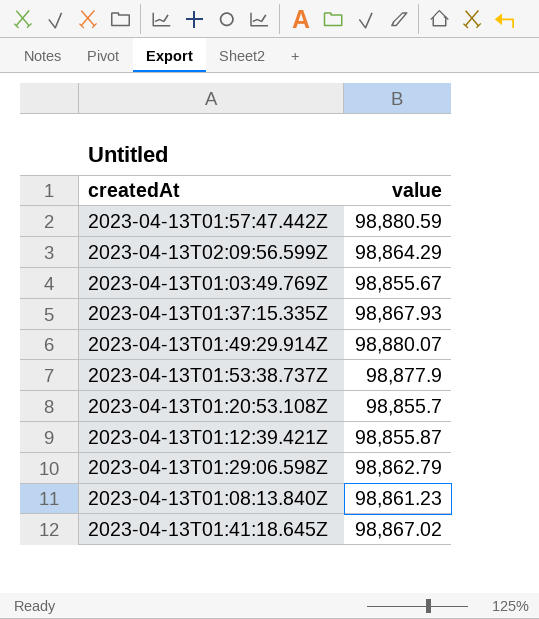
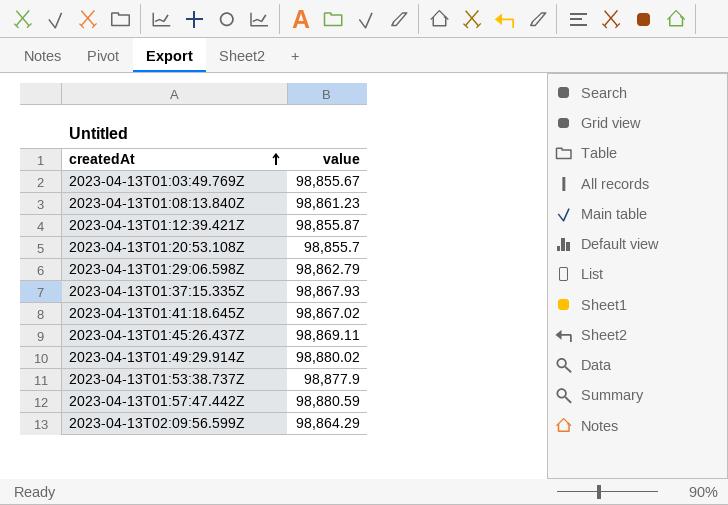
row order: none -> createdAt ascending
row 2023-04-13T01:45:26.437Z: none -> 98,869.11
2023-04-13T01:49:29.914Z | value: 98,880.07 -> 98,880.02

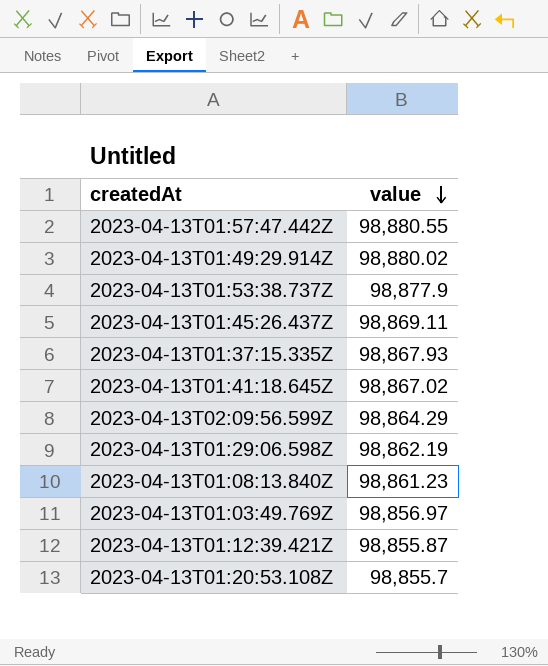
row order: createdAt ascending -> value descending
2023-04-13T01:57:47.442Z | value: 98,880.59 -> 98,880.55
2023-04-13T01:29:06.598Z | value: 98,862.79 -> 98,862.19
2023-04-13T01:03:49.769Z | value: 98,855.67 -> 98,856.97

